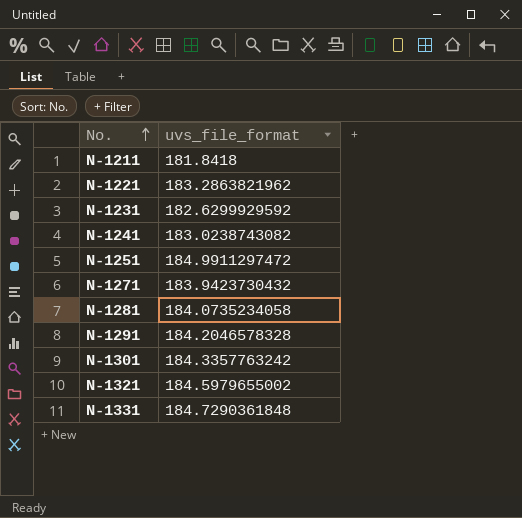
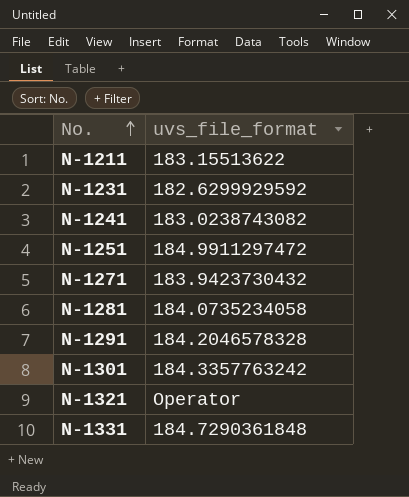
row N-1221: 183.2863821962 -> none
N-1211 | uvs_file_format: 181.8418 -> 183.15513622
N-1321 | uvs_file_format: 184.5979655002 -> Operator

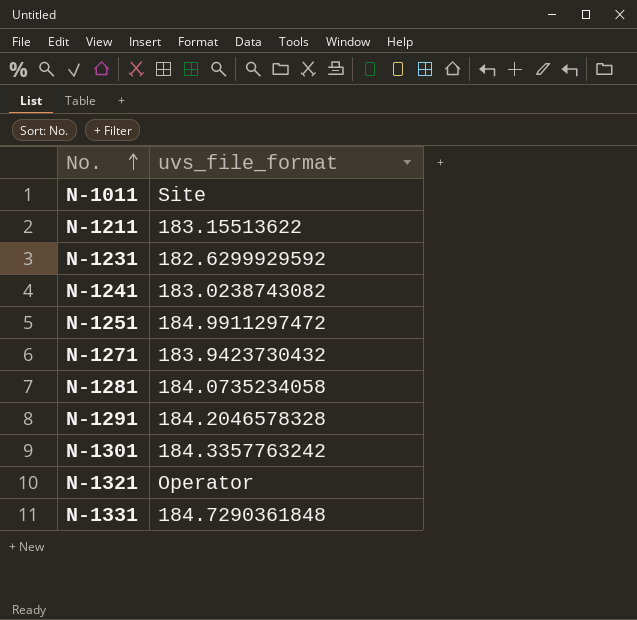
row N-1011: none -> Site

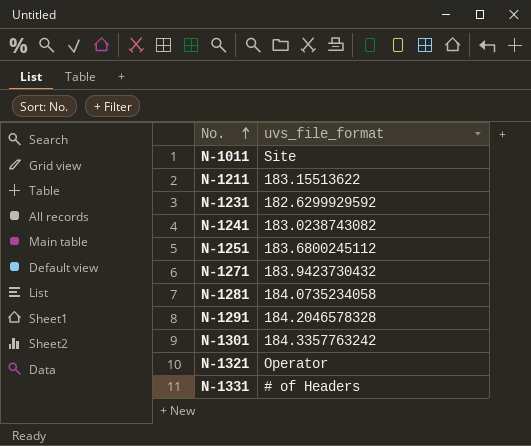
N-1251 | uvs_file_format: 184.9911297472 -> 183.6800245112
N-1331 | uvs_file_format: 184.7290361848 -> # of Headers

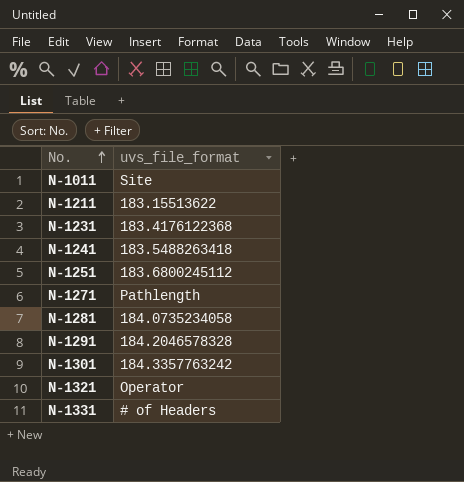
N-1231 | uvs_file_format: 182.6299929592 -> 183.4176122368
N-1241 | uvs_file_format: 183.0238743082 -> 183.5488263418
N-1271 | uvs_file_format: 183.9423730432 -> Pathlength

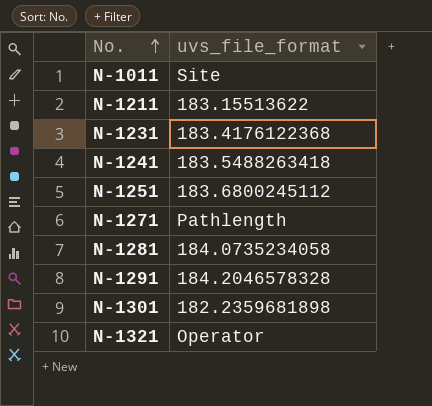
row N-1331: # of Headers -> none
N-1301 | uvs_file_format: 184.3357763242 -> 182.2359681898

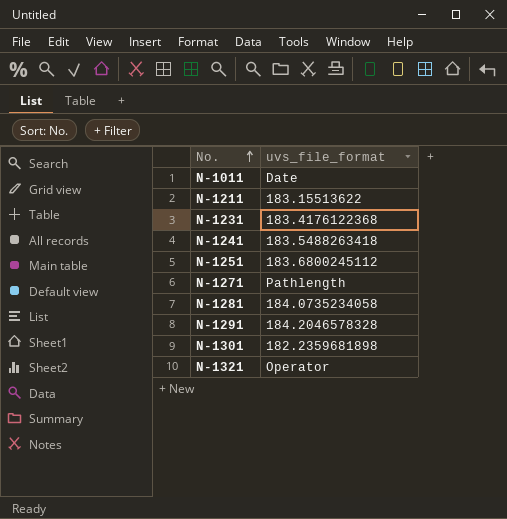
N-1011 | uvs_file_format: Site -> Date

